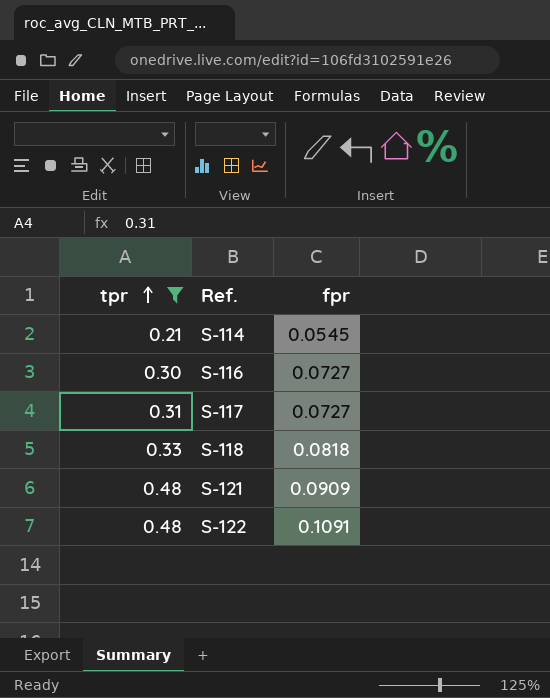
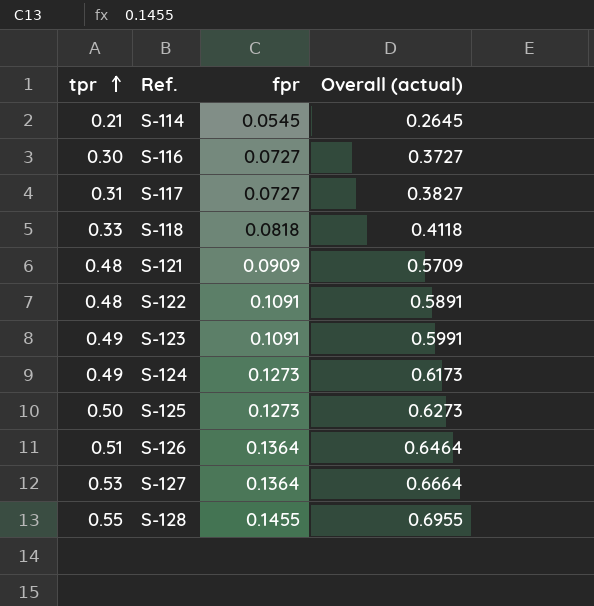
filter: tpr <= 0.48 -> none
column Overall (actual) | formula: none -> [tpr] + [fpr]

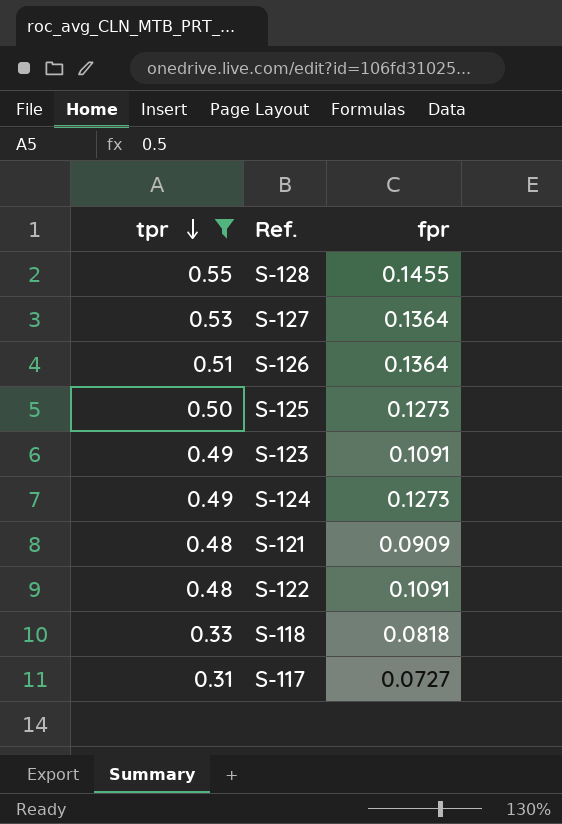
filter: none -> tpr >= 0.31
row order: tpr ascending -> tpr descending
column Overall (actual) | formula: [tpr] + [fpr] -> none

